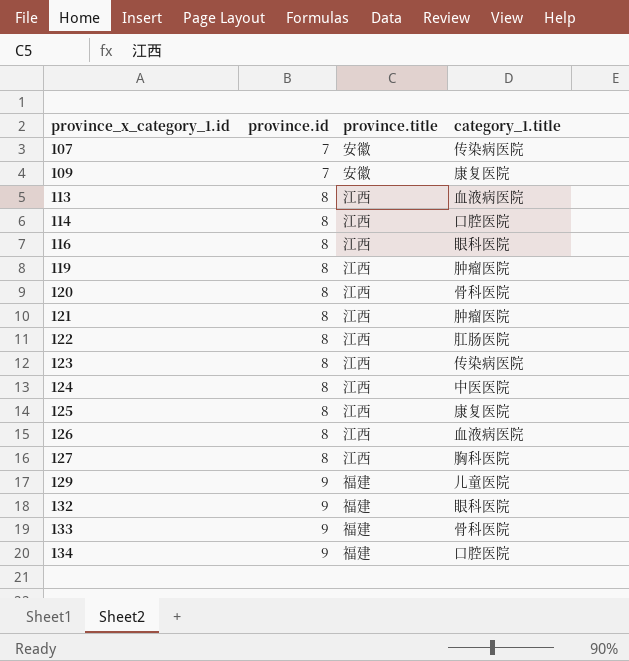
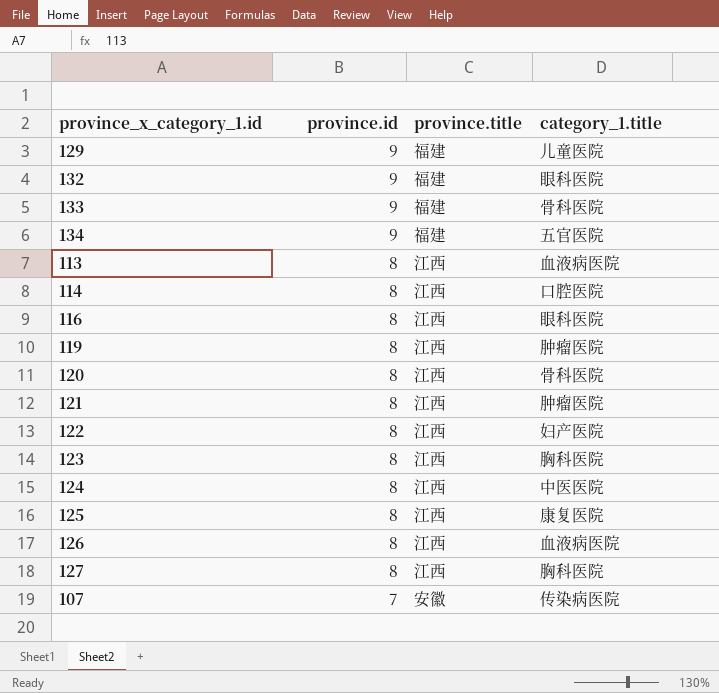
row order: province_x_category_1.id ascending -> province.id descending
row 109: 7 | 安徽 | 康复医院 -> none
134 | category_1.title: 口腔医院 -> 五官医院
122 | category_1.title: 肛肠医院 -> 妇产医院
123 | category_1.title: 传染病医院 -> 胸科医院

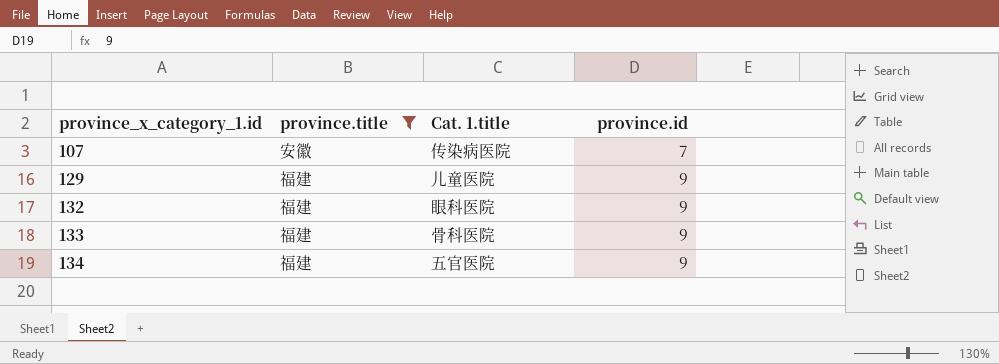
filter: none -> province.title != 江西
row order: province.id descending -> province_x_category_1.id ascending
column name: category_1.title -> Cat. 1.title
column province.id | position: 2 -> 4

